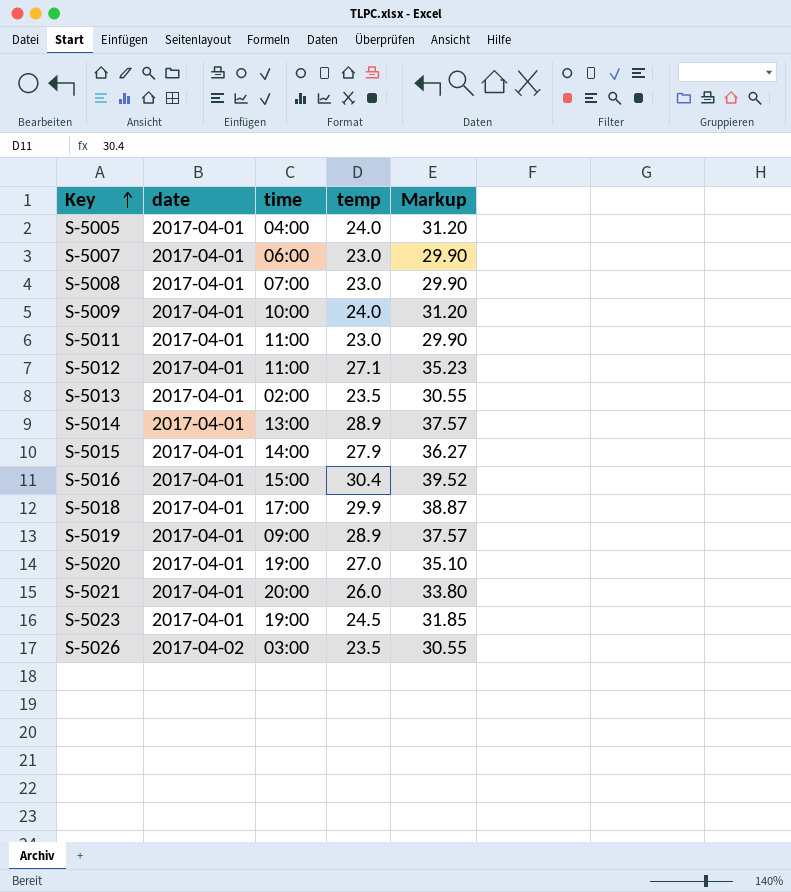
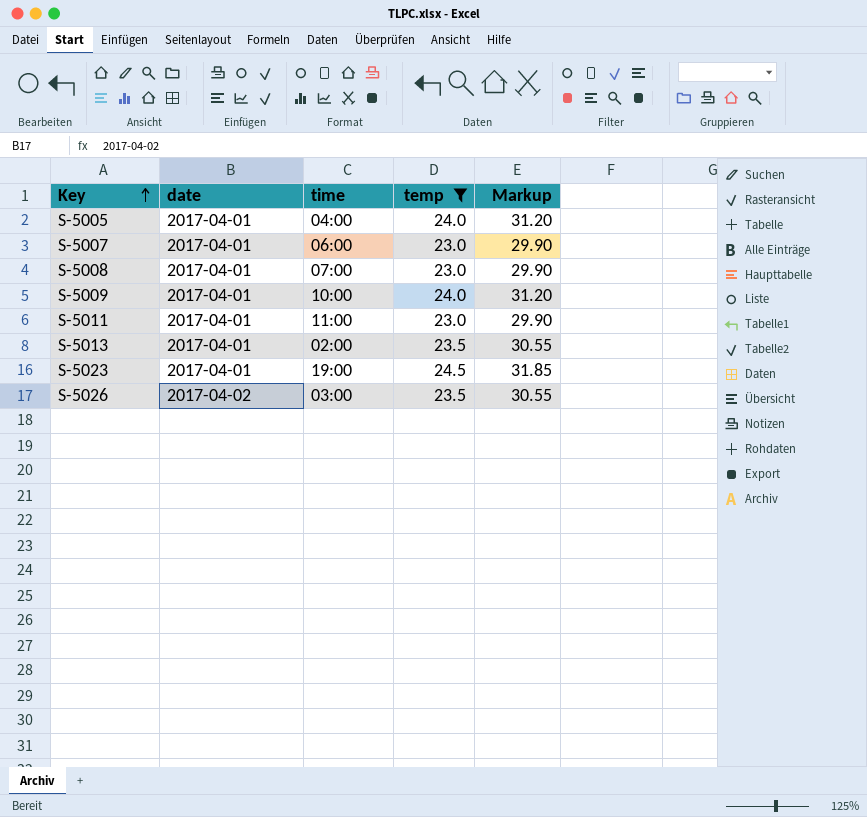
filter: none -> temp <= 24.5

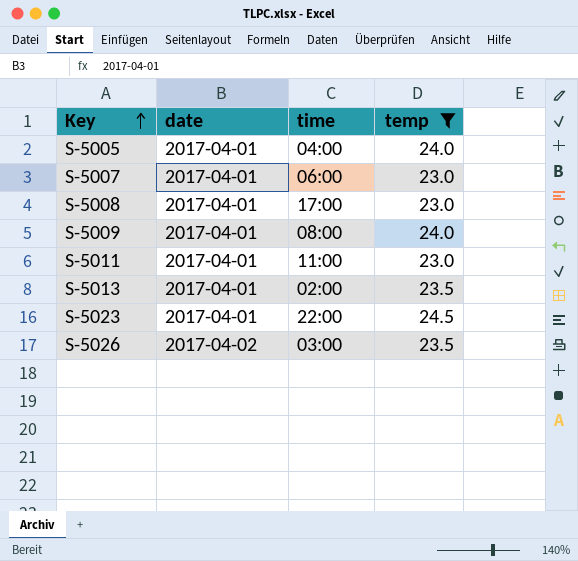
column Markup | formula: [temp] * 1.3 -> none
S-5008 | time: 07:00 -> 17:00
S-5009 | time: 10:00 -> 08:00
S-5023 | time: 19:00 -> 22:00

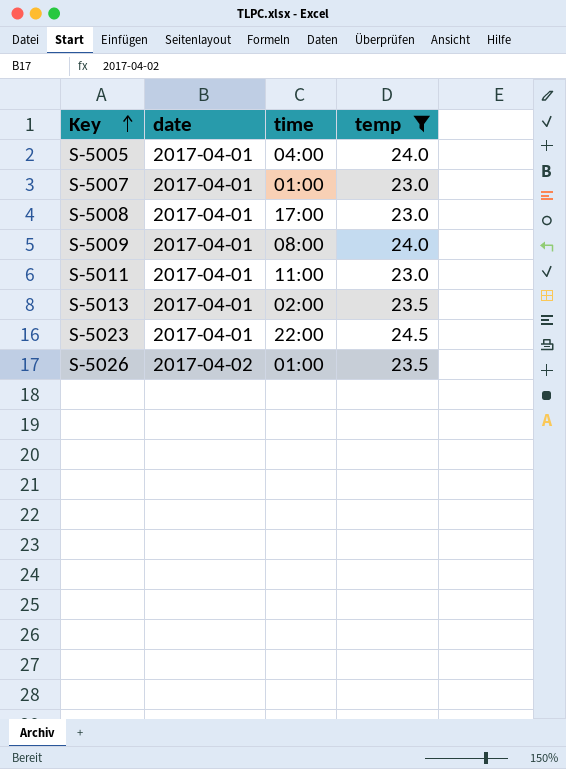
S-5007 | time: 06:00 -> 01:00
S-5026 | time: 03:00 -> 01:00

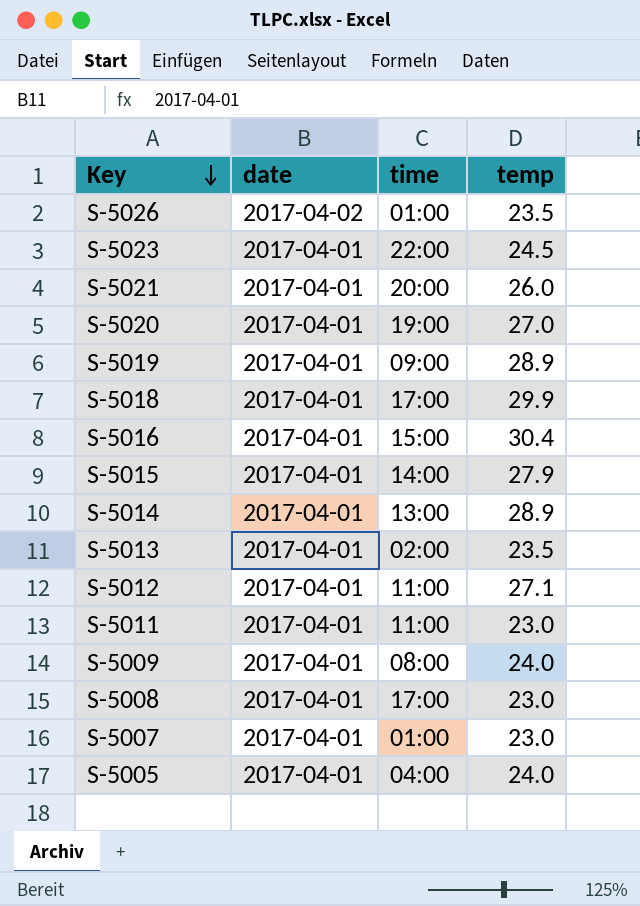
filter: temp <= 24.5 -> none
row order: Key ascending -> Key descending

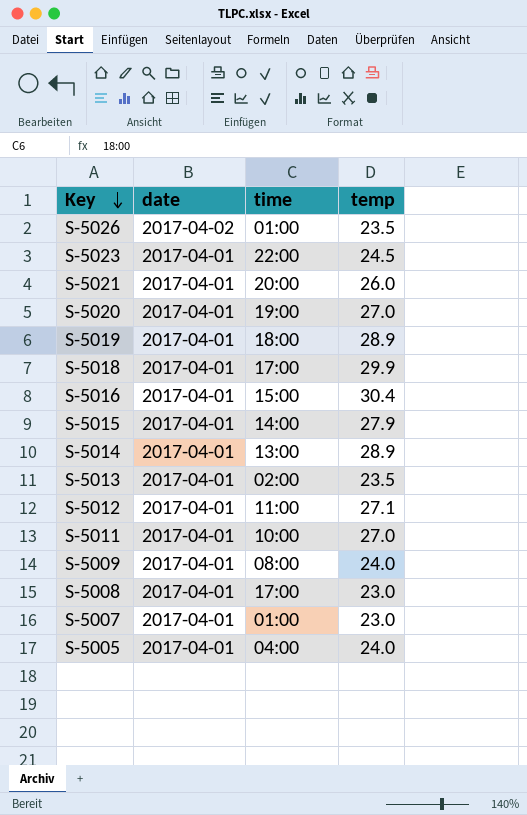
S-5019 | time: 09:00 -> 18:00
S-5011 | time: 11:00 -> 10:00
S-5011 | temp: 23.0 -> 27.0

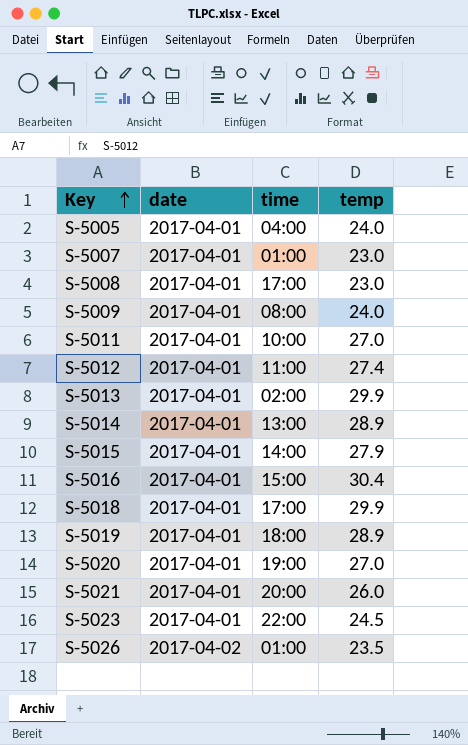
row order: Key descending -> Key ascending
S-5012 | temp: 27.1 -> 27.4
S-5013 | temp: 23.5 -> 29.9

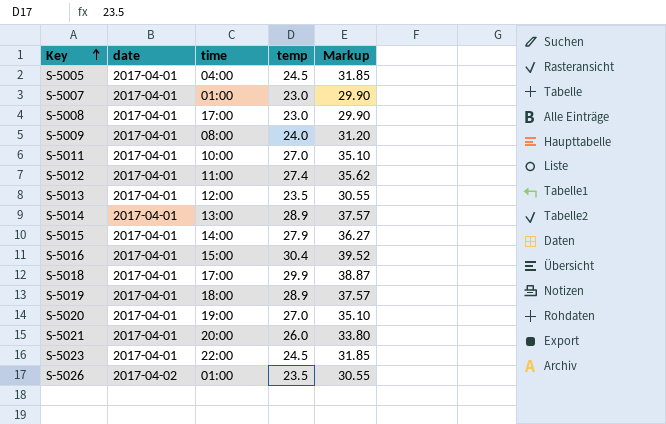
column Markup | formula: none -> [temp] * 1.3
S-5005 | temp: 24.0 -> 24.5
S-5013 | time: 02:00 -> 12:00
S-5013 | temp: 29.9 -> 23.5

